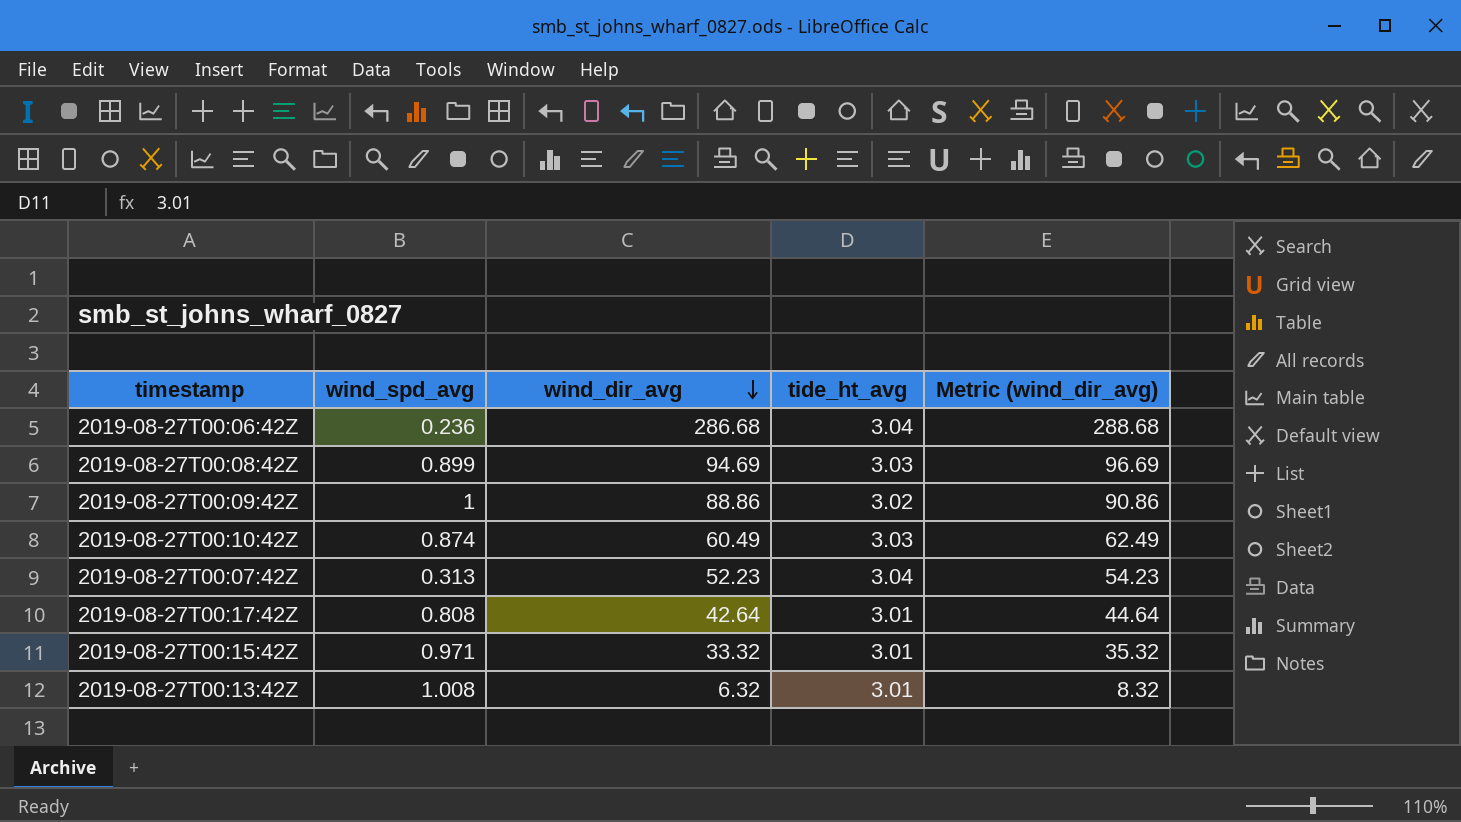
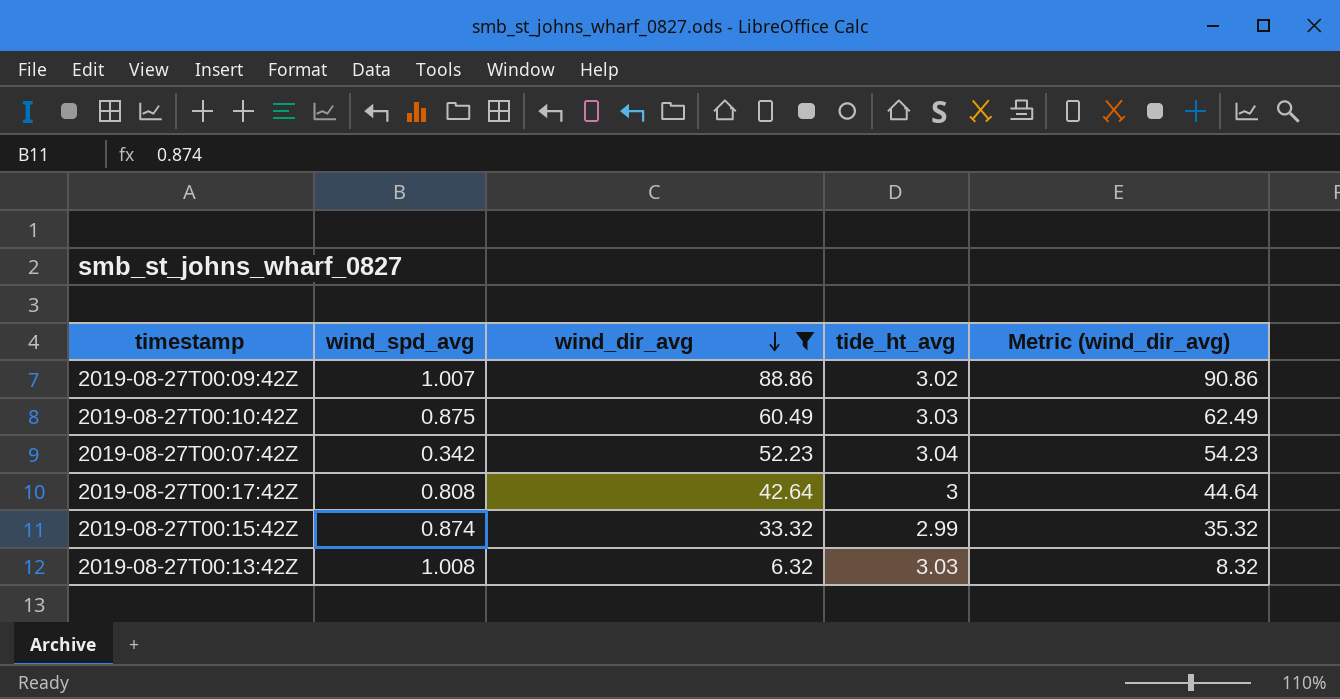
filter: none -> wind_dir_avg <= 88.86
2019-08-27T00:09:42Z | wind_spd_avg: 1 -> 1.007
2019-08-27T00:10:42Z | wind_spd_avg: 0.874 -> 0.875
2019-08-27T00:07:42Z | wind_spd_avg: 0.313 -> 0.342
2019-08-27T00:17:42Z | tide_ht_avg: 3.01 -> 3
2019-08-27T00:15:42Z | wind_spd_avg: 0.971 -> 0.874
2019-08-27T00:15:42Z | tide_ht_avg: 3.01 -> 2.99
2019-08-27T00:13:42Z | tide_ht_avg: 3.01 -> 3.03

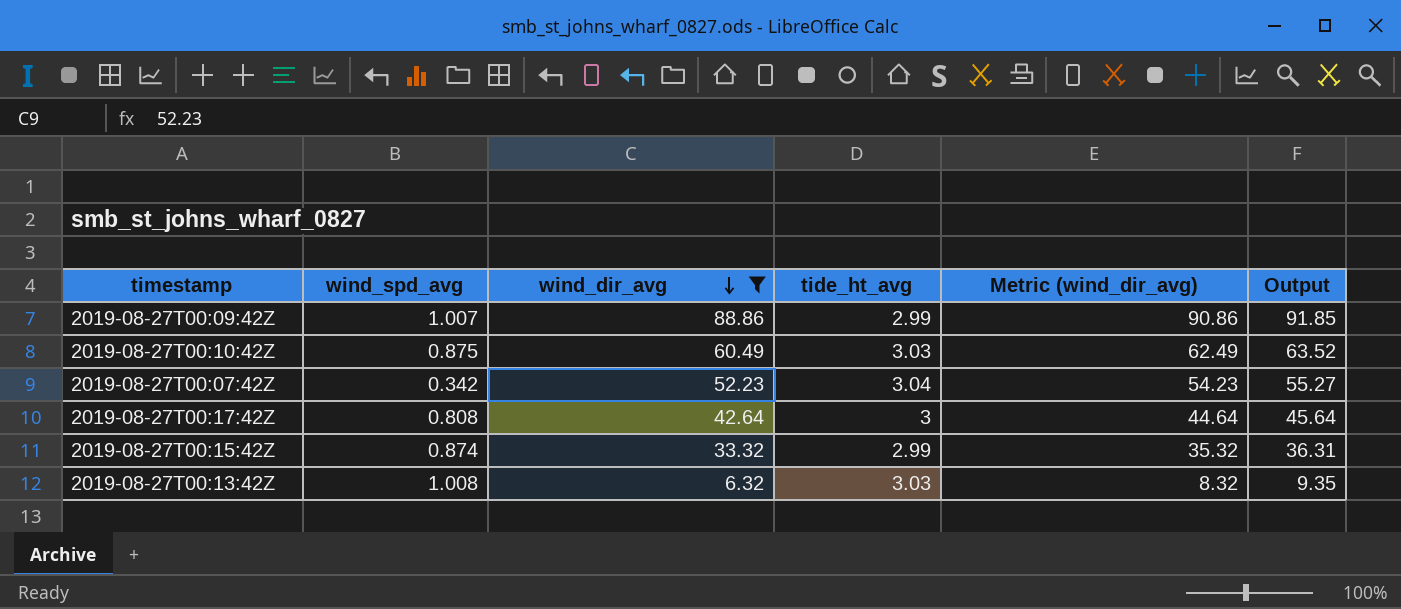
column Output | formula: none -> [wind_dir_avg] + [tide_ht_avg]
2019-08-27T00:09:42Z | tide_ht_avg: 3.02 -> 2.99

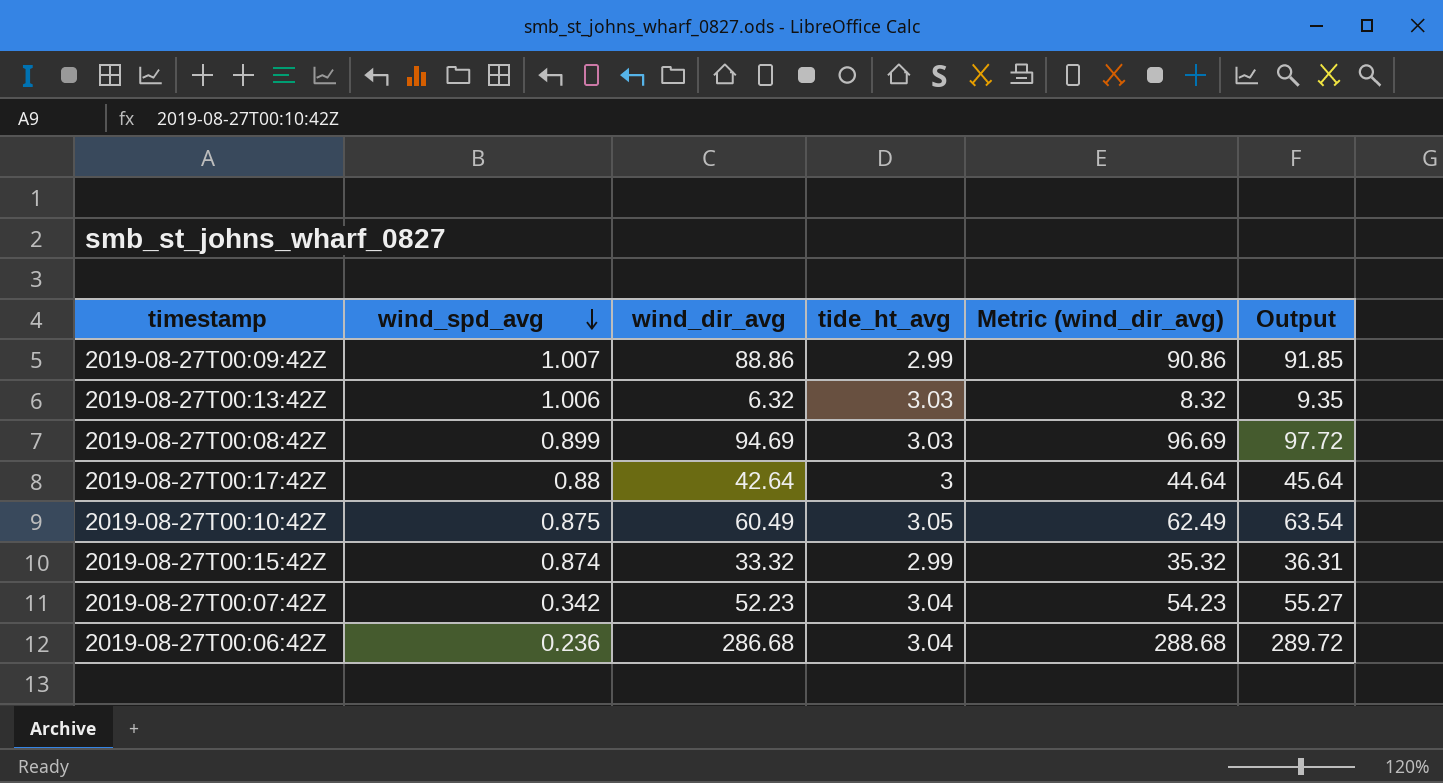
filter: wind_dir_avg <= 88.86 -> none
row order: wind_dir_avg descending -> wind_spd_avg descending
2019-08-27T00:13:42Z | wind_spd_avg: 1.008 -> 1.006
2019-08-27T00:17:42Z | wind_spd_avg: 0.808 -> 0.88
2019-08-27T00:10:42Z | tide_ht_avg: 3.03 -> 3.05
2019-08-27T00:10:42Z | Output: 63.52 -> 63.54

